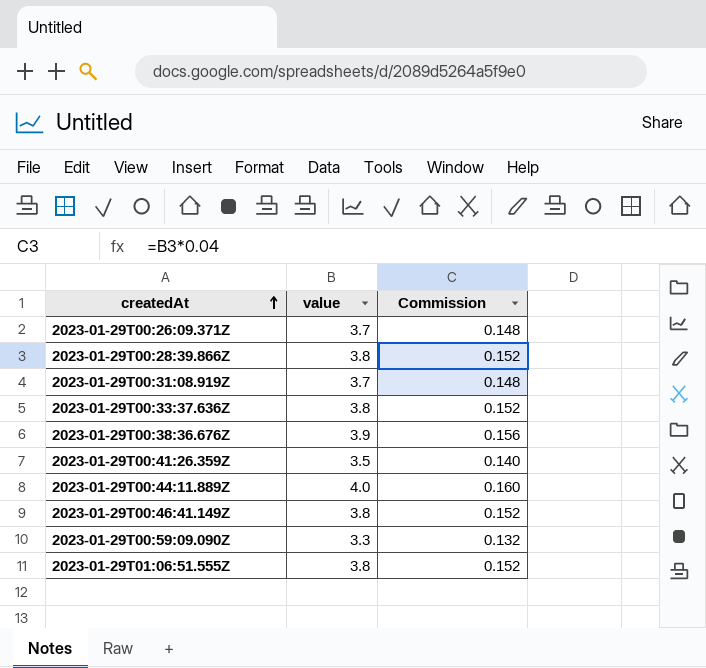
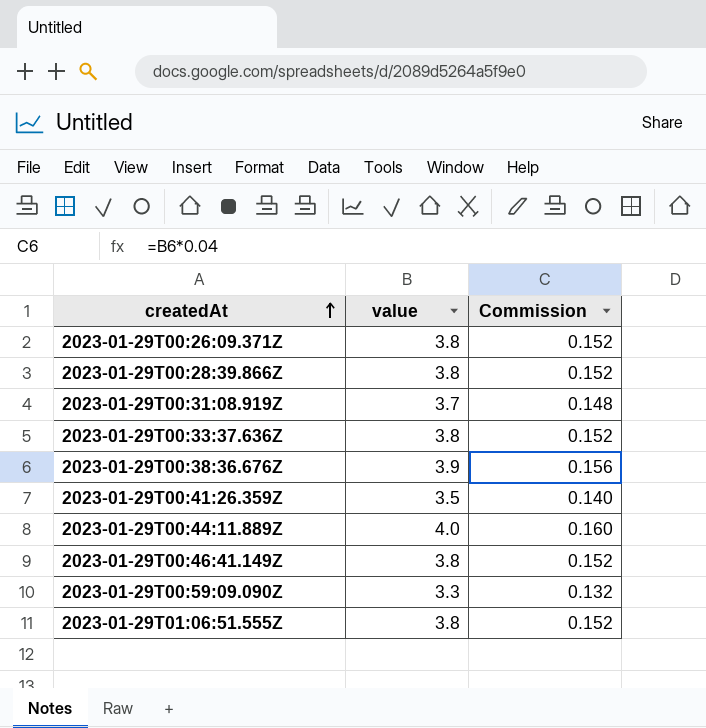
2023-01-29T00:26:09.371Z | value: 3.7 -> 3.8
2023-01-29T00:26:09.371Z | Commission: 0.148 -> 0.152

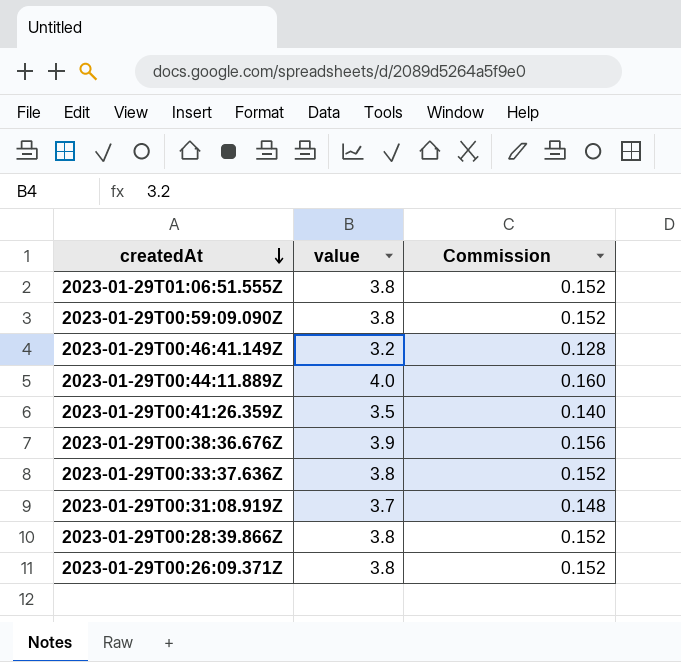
row order: createdAt ascending -> createdAt descending
2023-01-29T00:59:09.090Z | value: 3.3 -> 3.8
2023-01-29T00:59:09.090Z | Commission: 0.132 -> 0.152
2023-01-29T00:46:41.149Z | value: 3.8 -> 3.2
2023-01-29T00:46:41.149Z | Commission: 0.152 -> 0.128

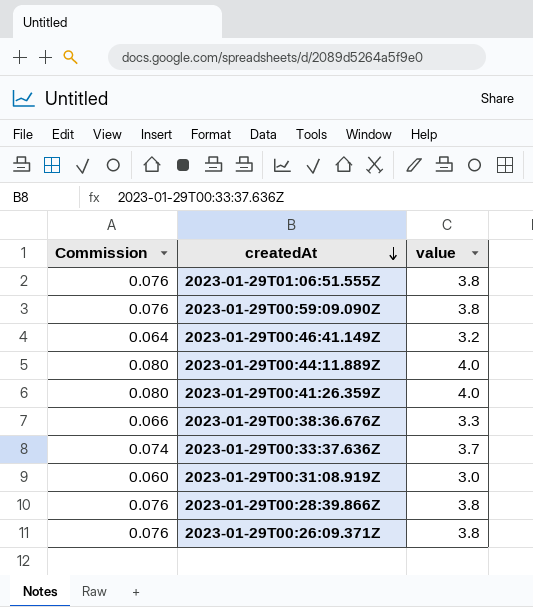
column Commission | formula: [value] * 0.04 -> [value] * 0.02
column Commission | position: 3 -> 1
2023-01-29T00:41:26.359Z | value: 3.5 -> 4.0
2023-01-29T00:38:36.676Z | value: 3.9 -> 3.3
2023-01-29T00:33:37.636Z | value: 3.8 -> 3.7
2023-01-29T00:31:08.919Z | value: 3.7 -> 3.0

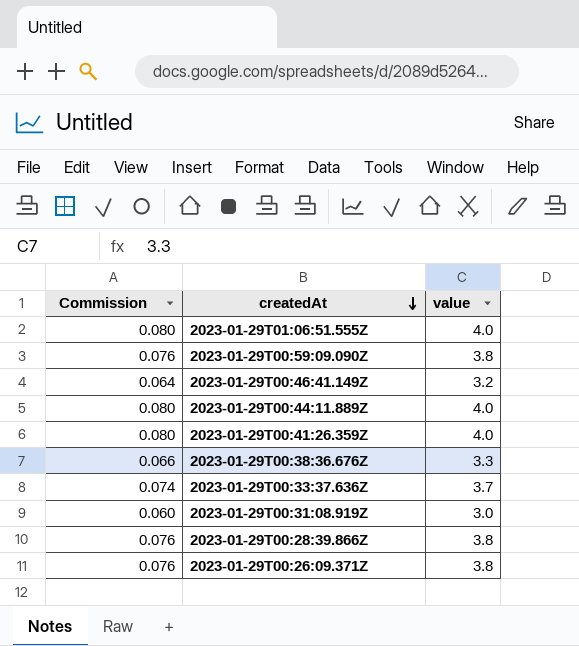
2023-01-29T01:06:51.555Z | Commission: 0.076 -> 0.080
2023-01-29T01:06:51.555Z | value: 3.8 -> 4.0

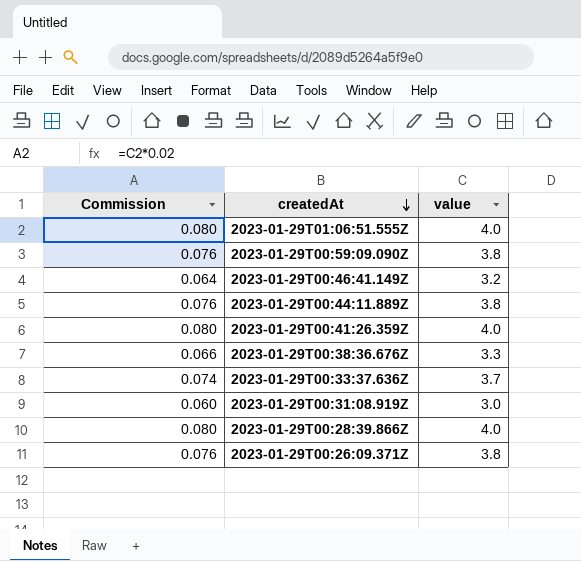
2023-01-29T00:44:11.889Z | Commission: 0.080 -> 0.076
2023-01-29T00:44:11.889Z | value: 4.0 -> 3.8
2023-01-29T00:28:39.866Z | Commission: 0.076 -> 0.080
2023-01-29T00:28:39.866Z | value: 3.8 -> 4.0

